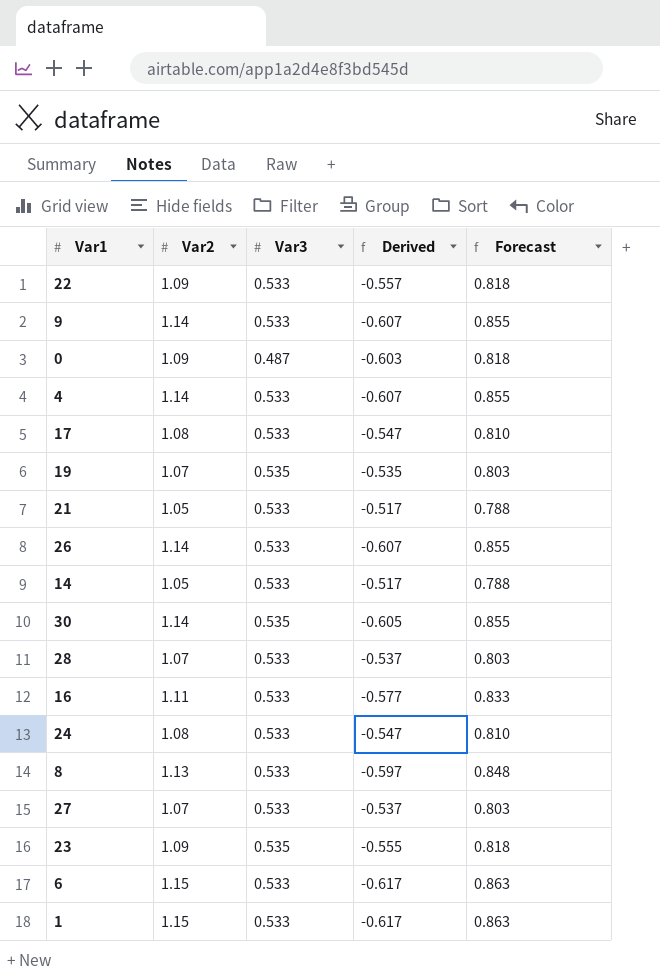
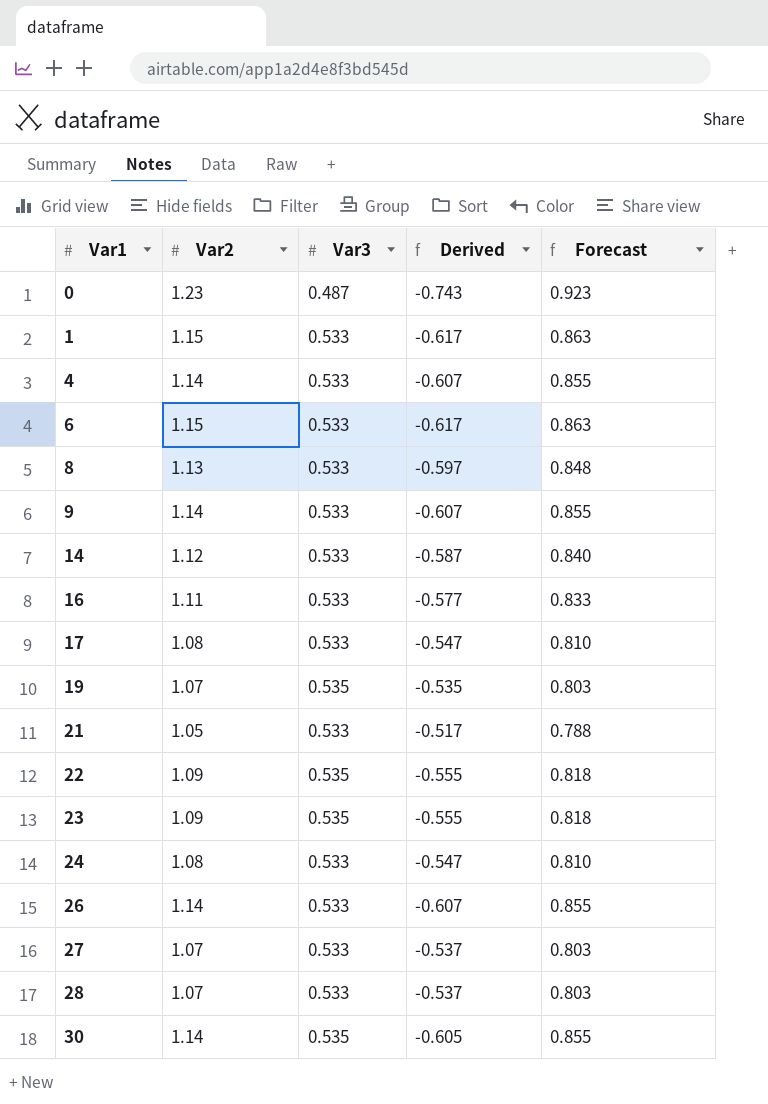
row order: none -> Var1 ascending
0 | Var2: 1.09 -> 1.23
0 | Derived: -0.603 -> -0.743
0 | Forecast: 0.818 -> 0.923
14 | Var2: 1.05 -> 1.12
14 | Derived: -0.517 -> -0.587
14 | Forecast: 0.788 -> 0.840
22 | Var3: 0.533 -> 0.535
22 | Derived: -0.557 -> -0.555

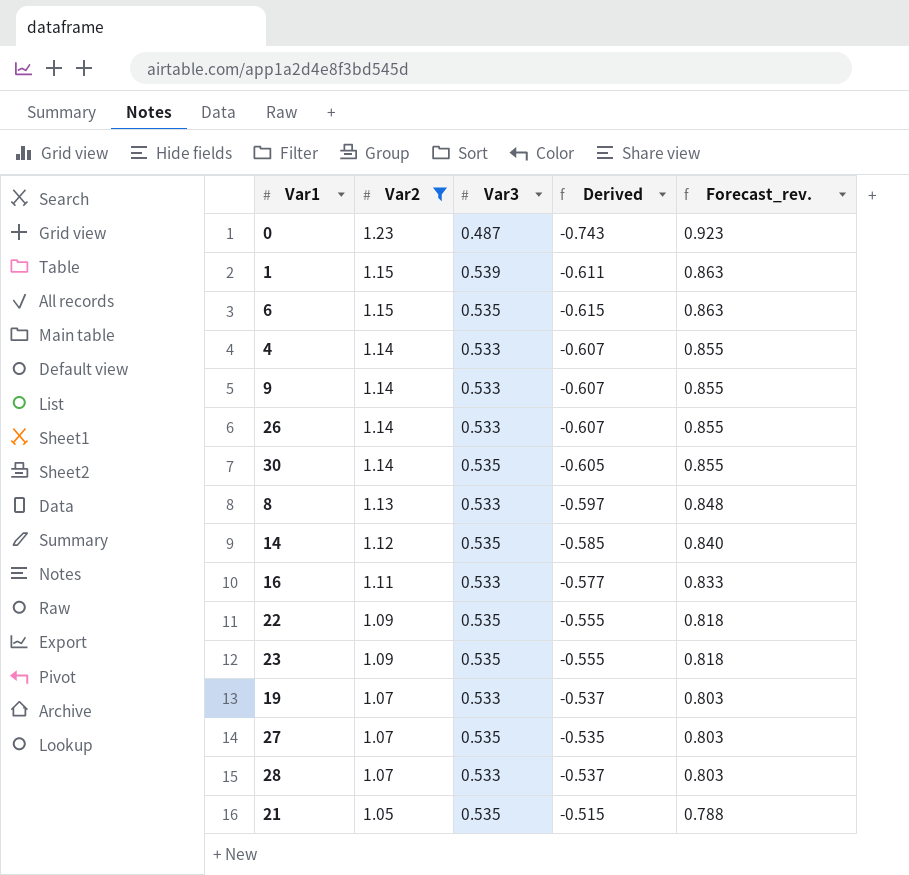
filter: none -> Var2 != 1.08
row order: Var1 ascending -> Var2 descending
column name: Forecast -> Forecast_rev.
1 | Var3: 0.533 -> 0.539
1 | Derived: -0.617 -> -0.611
6 | Var3: 0.533 -> 0.535
6 | Derived: -0.617 -> -0.615
14 | Var3: 0.533 -> 0.535
14 | Derived: -0.587 -> -0.585
19 | Var3: 0.535 -> 0.533
19 | Derived: -0.535 -> -0.537
27 | Var3: 0.533 -> 0.535
27 | Derived: -0.537 -> -0.535
21 | Var3: 0.533 -> 0.535
21 | Derived: -0.517 -> -0.515

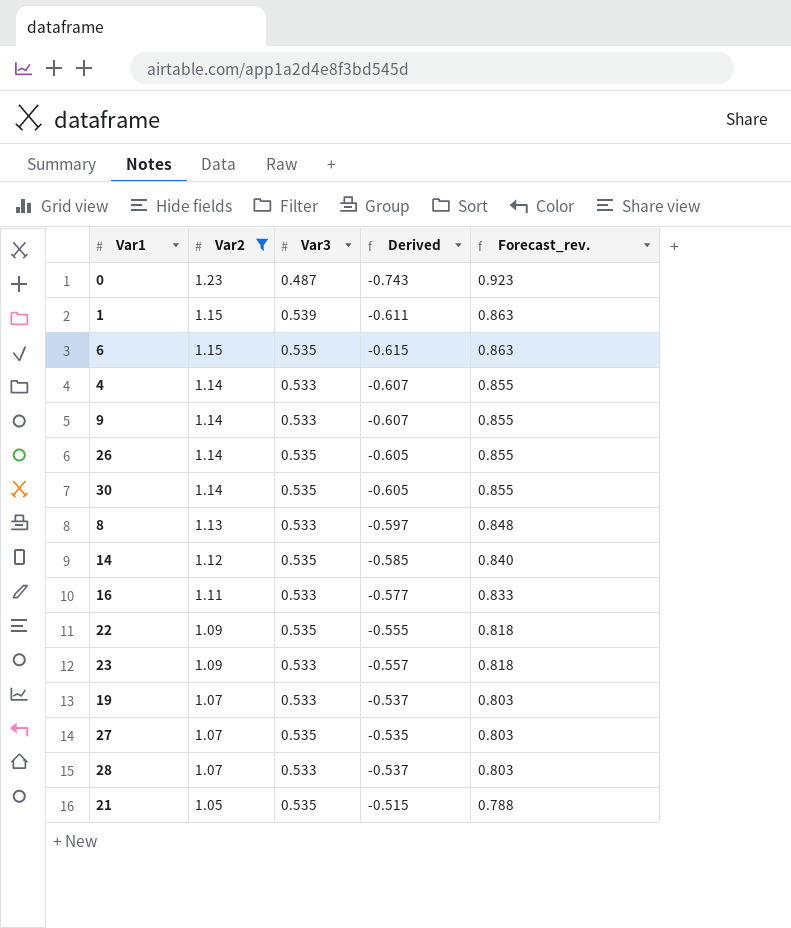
26 | Var3: 0.533 -> 0.535
26 | Derived: -0.607 -> -0.605
23 | Var3: 0.535 -> 0.533
23 | Derived: -0.555 -> -0.557

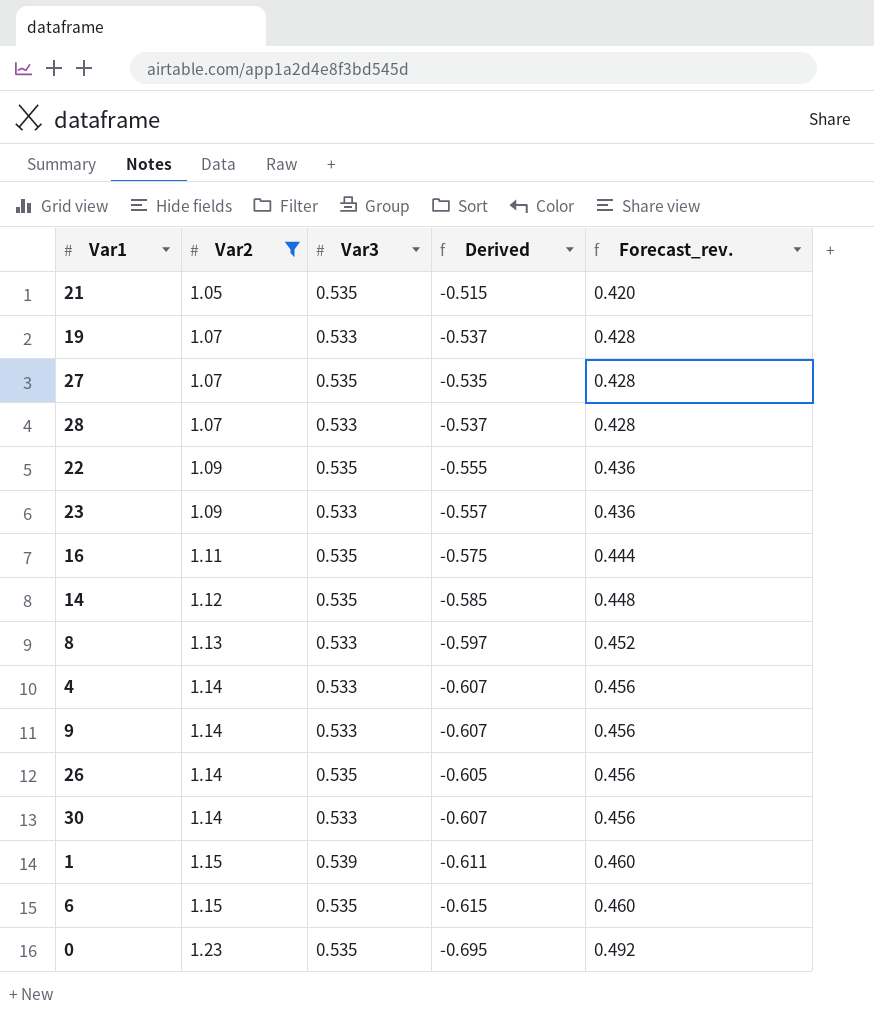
row order: Var2 descending -> Var2 ascending
column Forecast_rev. | formula: [Var2] * 0.75 -> [Var2] * 0.4
16 | Var3: 0.533 -> 0.535
16 | Derived: -0.577 -> -0.575
30 | Var3: 0.535 -> 0.533
30 | Derived: -0.605 -> -0.607
0 | Var3: 0.487 -> 0.535
0 | Derived: -0.743 -> -0.695

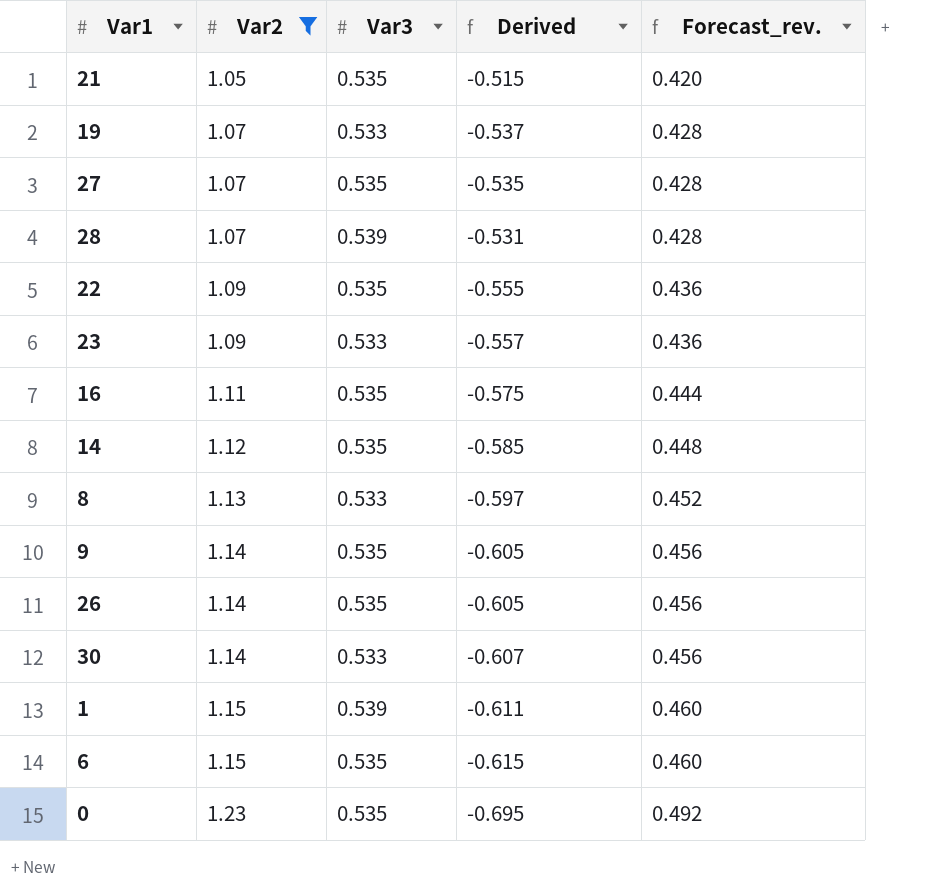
row 4: 1.14 | 0.533 | -0.607 | 0.456 -> none
28 | Var3: 0.533 -> 0.539
28 | Derived: -0.537 -> -0.531
9 | Var3: 0.533 -> 0.535
9 | Derived: -0.607 -> -0.605

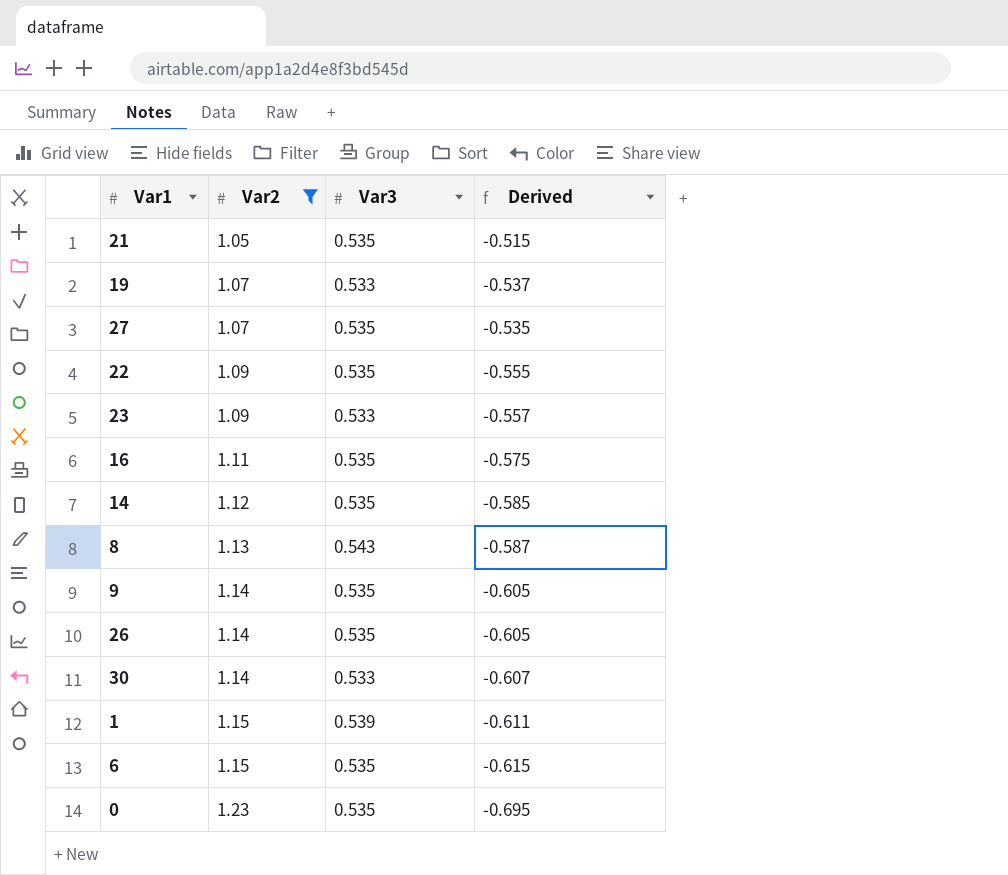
column Forecast_rev. | formula: [Var2] * 0.4 -> none
row 28: 1.07 | 0.539 | -0.531 | 0.428 -> none
8 | Var3: 0.533 -> 0.543
8 | Derived: -0.597 -> -0.587

